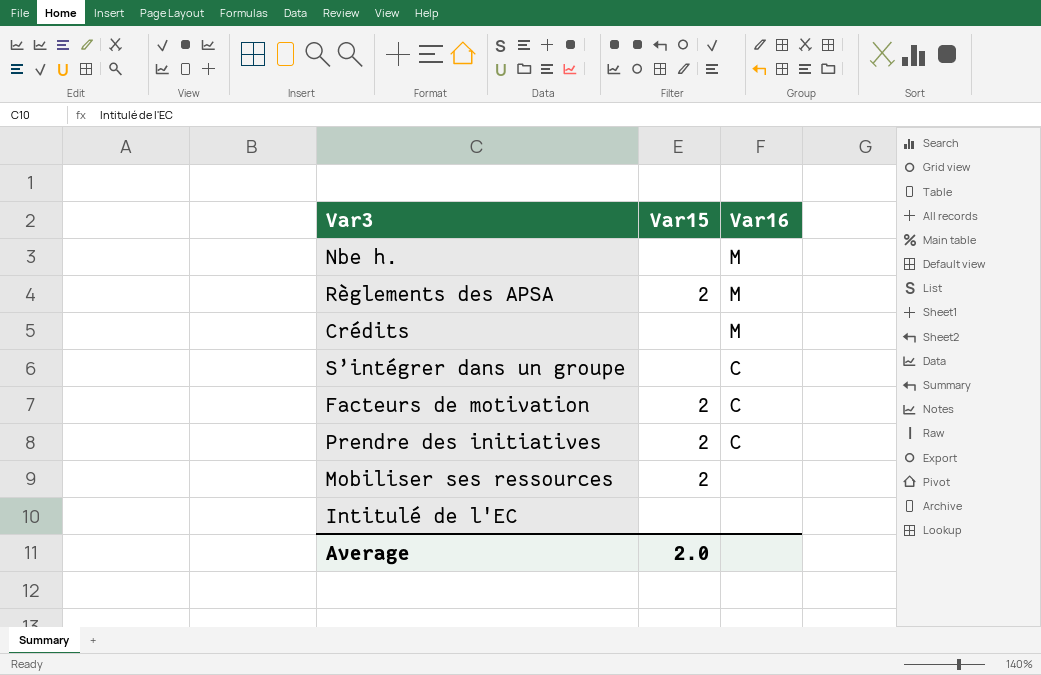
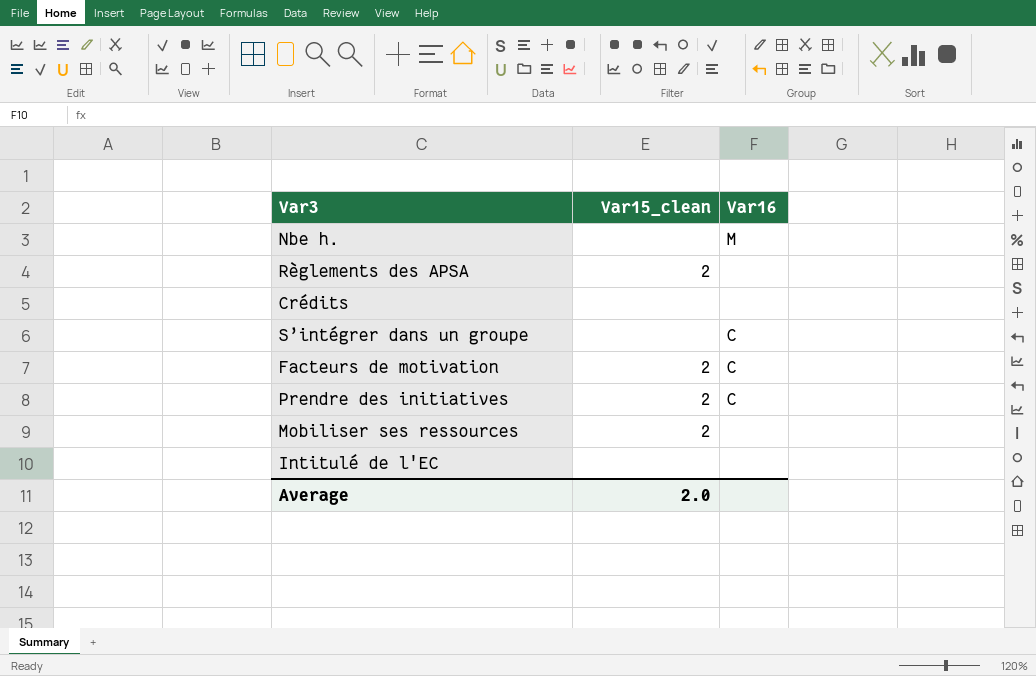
column name: Var15 -> Var15_clean
Règlements des APSA | Var16: M -> none
Crédits | Var16: M -> none

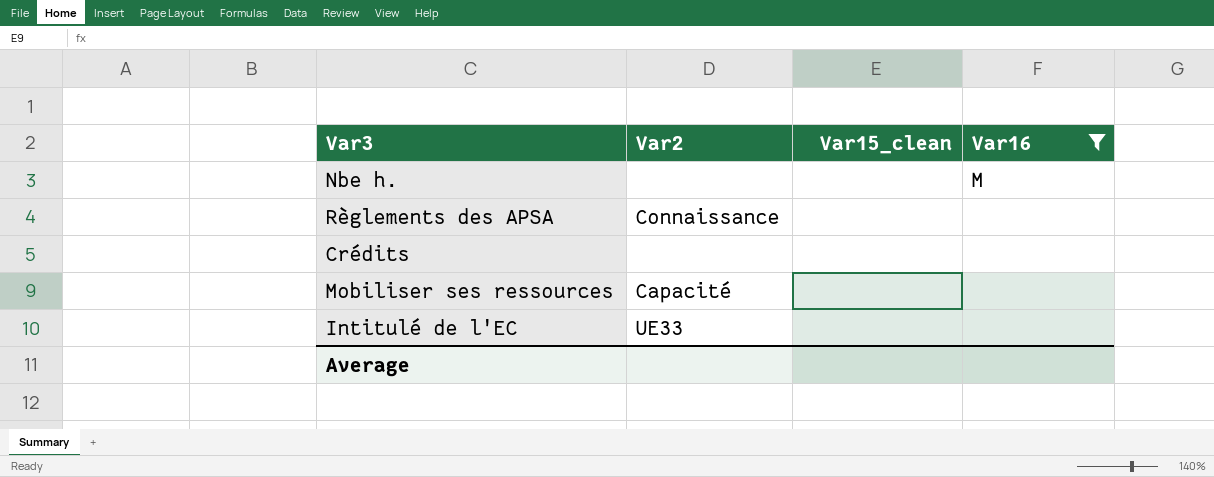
filter: none -> Var16 != C
column Var2 | position: none -> 2
Règlements des APSA | Var15_clean: 2 -> none
Mobiliser ses ressources | Var15_clean: 2 -> none
Average | Var15_clean: 2.0 -> none

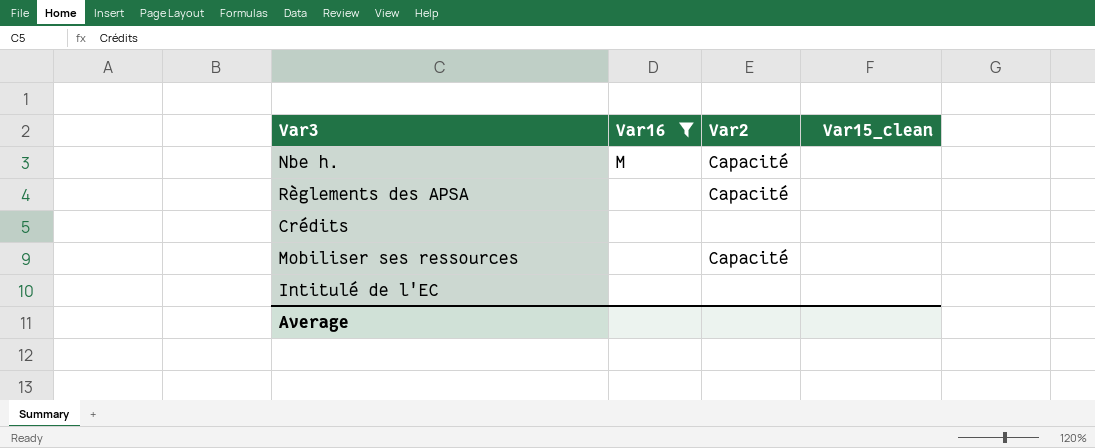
column Var16 | position: 4 -> 2
Nbe h. | Var2: none -> Capacité
Règlements des APSA | Var2: Connaissance -> Capacité
Intitulé de l'EC | Var2: UE33 -> none

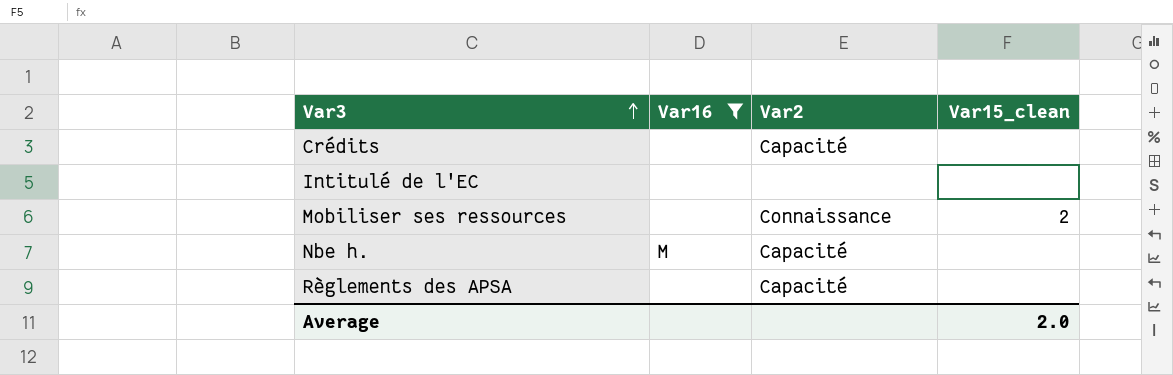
row order: none -> Var3 ascending
Crédits | Var2: none -> Capacité
Mobiliser ses ressources | Var2: Capacité -> Connaissance
Mobiliser ses ressources | Var15_clean: none -> 2
Average | Var15_clean: none -> 2.0

